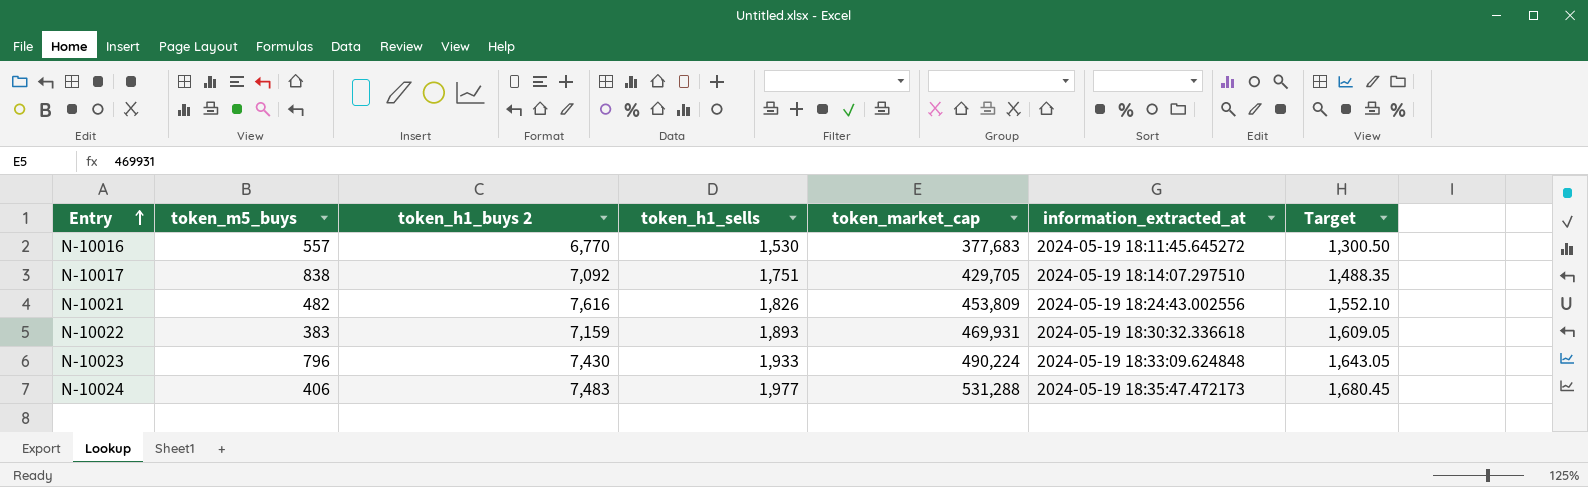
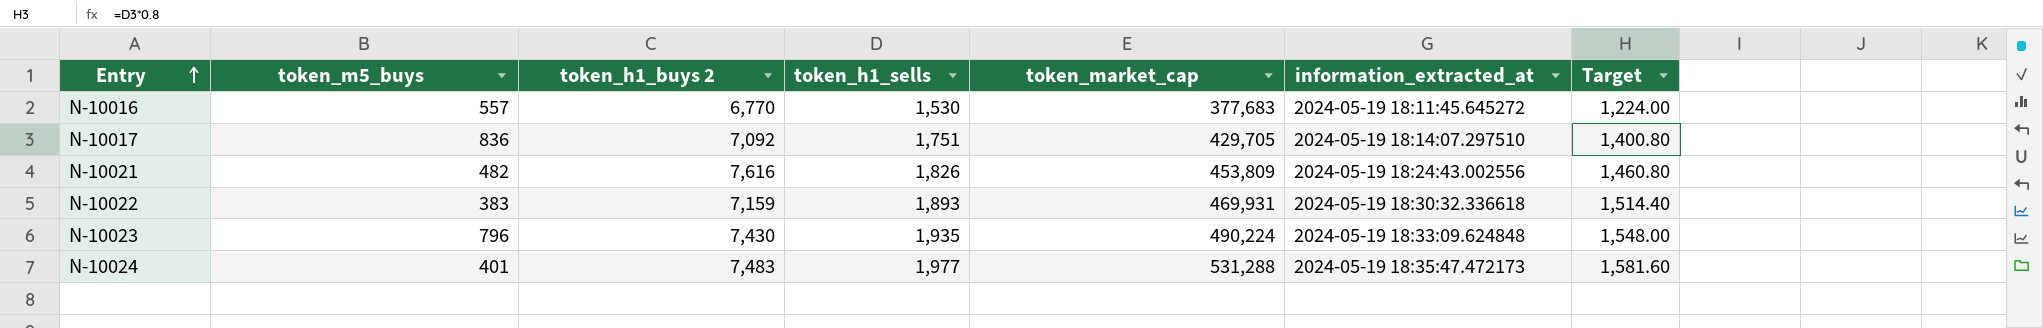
column Target | formula: [token_h1_sells] * 0.85 -> [token_h1_sells] * 0.8
N-10017 | token_m5_buys: 838 -> 836
N-10023 | token_h1_sells: 1,933 -> 1,935
N-10024 | token_m5_buys: 406 -> 401

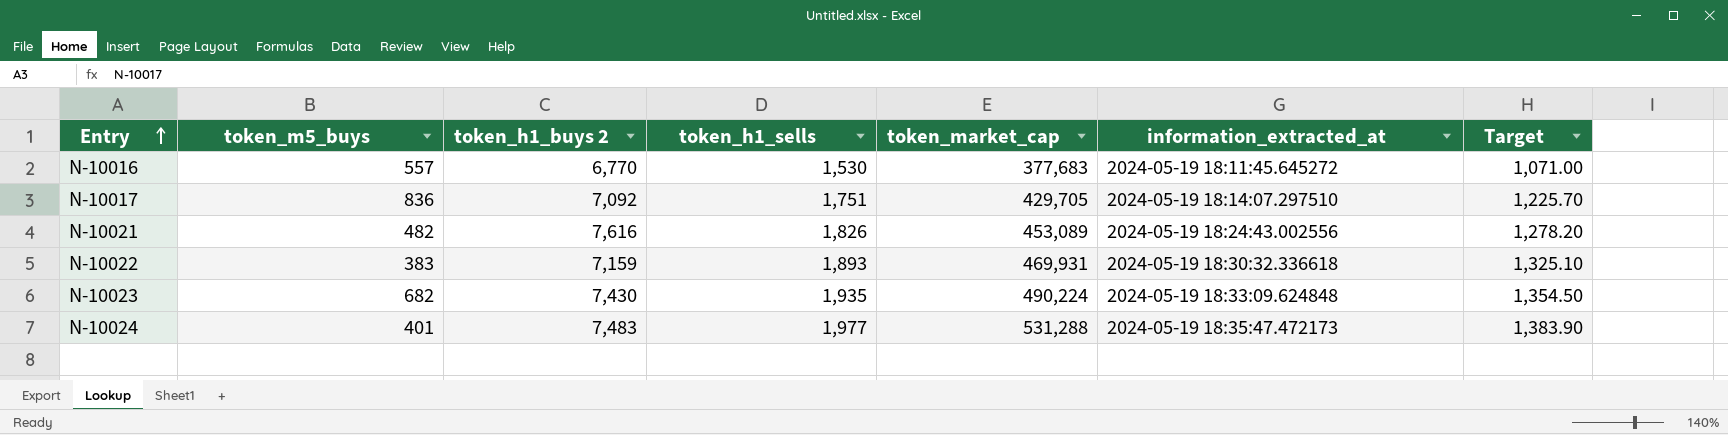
column Target | formula: [token_h1_sells] * 0.8 -> [token_h1_sells] * 0.7
N-10021 | token_market_cap: 453,809 -> 453,089
N-10023 | token_m5_buys: 796 -> 682

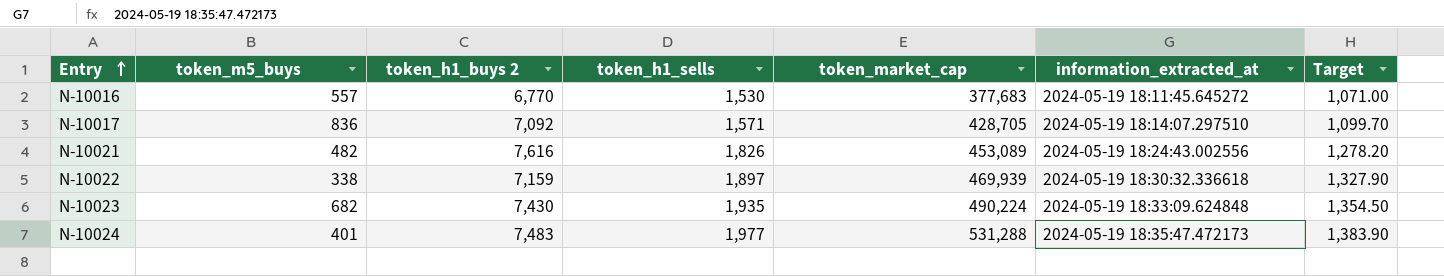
N-10017 | token_h1_sells: 1,751 -> 1,571
N-10017 | token_market_cap: 429,705 -> 428,705
N-10017 | Target: 1,225.70 -> 1,099.70
N-10022 | token_m5_buys: 383 -> 338
N-10022 | token_h1_sells: 1,893 -> 1,897
N-10022 | token_market_cap: 469,931 -> 469,939
N-10022 | Target: 1,325.10 -> 1,327.90

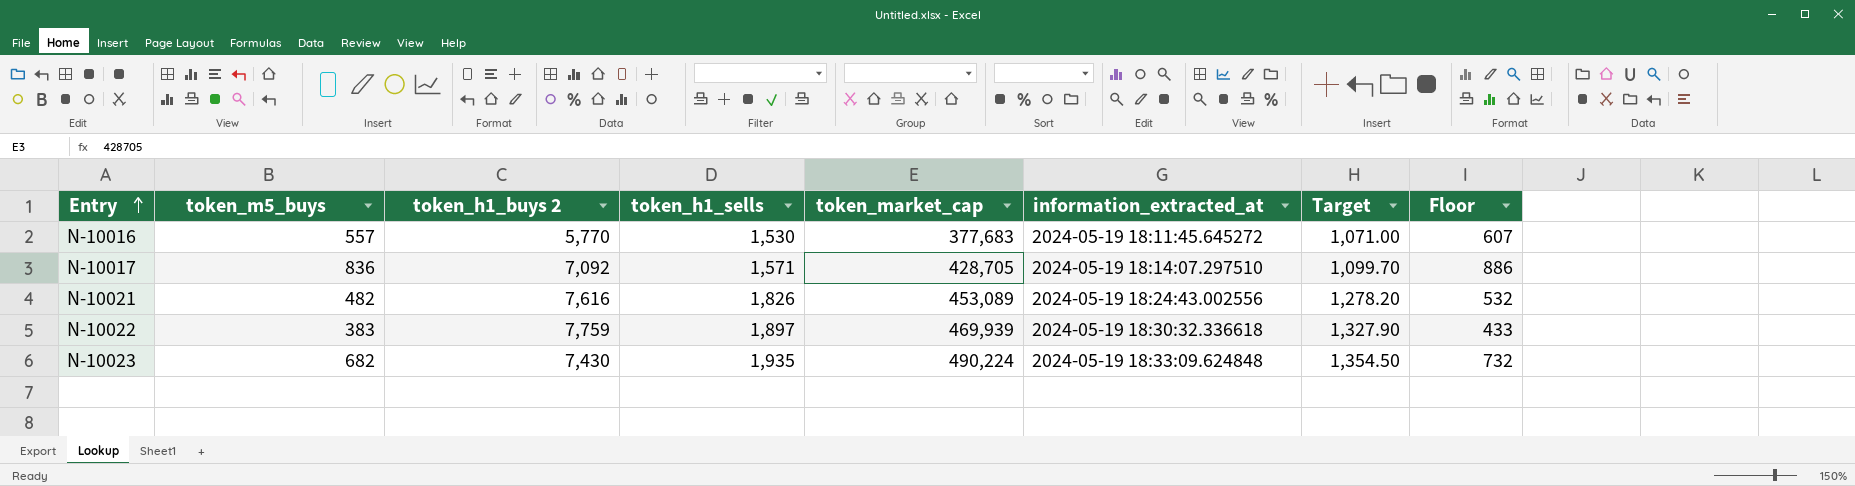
column Floor | formula: none -> [token_m5_buys] + 50
row N-10024: 401 | 7,483 | 1,977 | 531,288 | 2024-05-19 18:35:47.472173 | 1,383.90 -> none
N-10016 | token_h1_buys 2: 6,770 -> 5,770
N-10022 | token_m5_buys: 338 -> 383
N-10022 | token_h1_buys 2: 7,159 -> 7,759

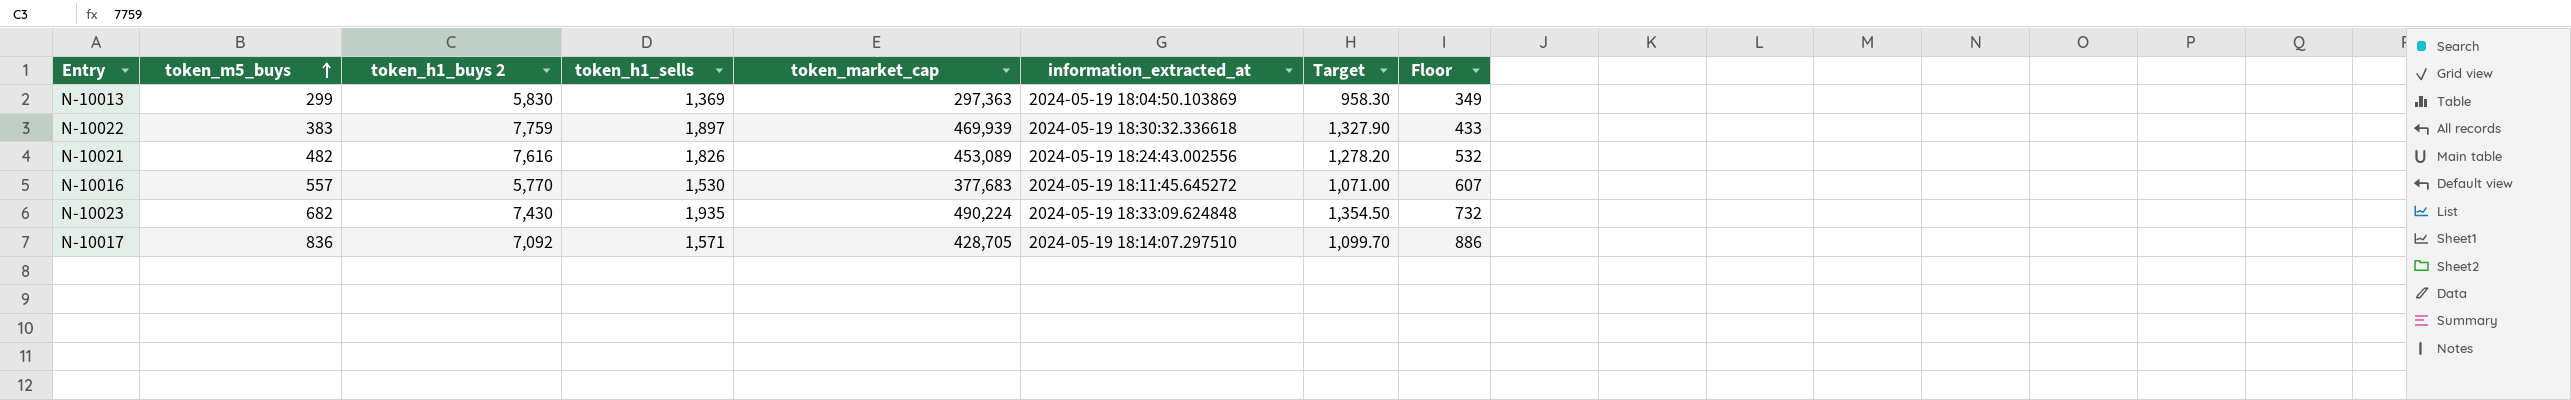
row order: Entry ascending -> token_m5_buys ascending
row N-10013: none -> 299 | 5,830 | 1,369 | 297,363 | 2024-05-19 18:04:50.103869 | 958.30 | 349

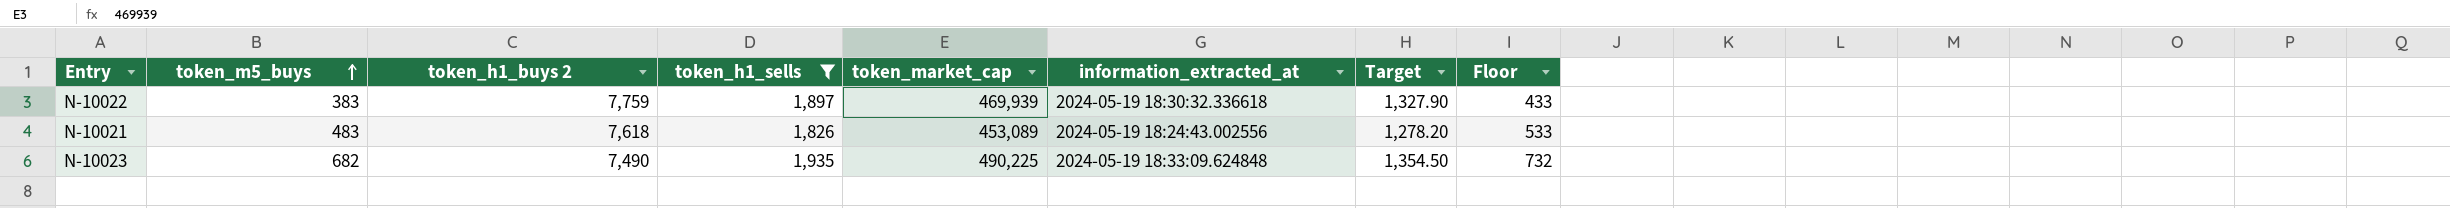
filter: none -> token_h1_sells >= 1,826
N-10021 | token_m5_buys: 482 -> 483
N-10021 | token_h1_buys 2: 7,616 -> 7,618
N-10021 | Floor: 532 -> 533
N-10023 | token_h1_buys 2: 7,430 -> 7,490
N-10023 | token_market_cap: 490,224 -> 490,225

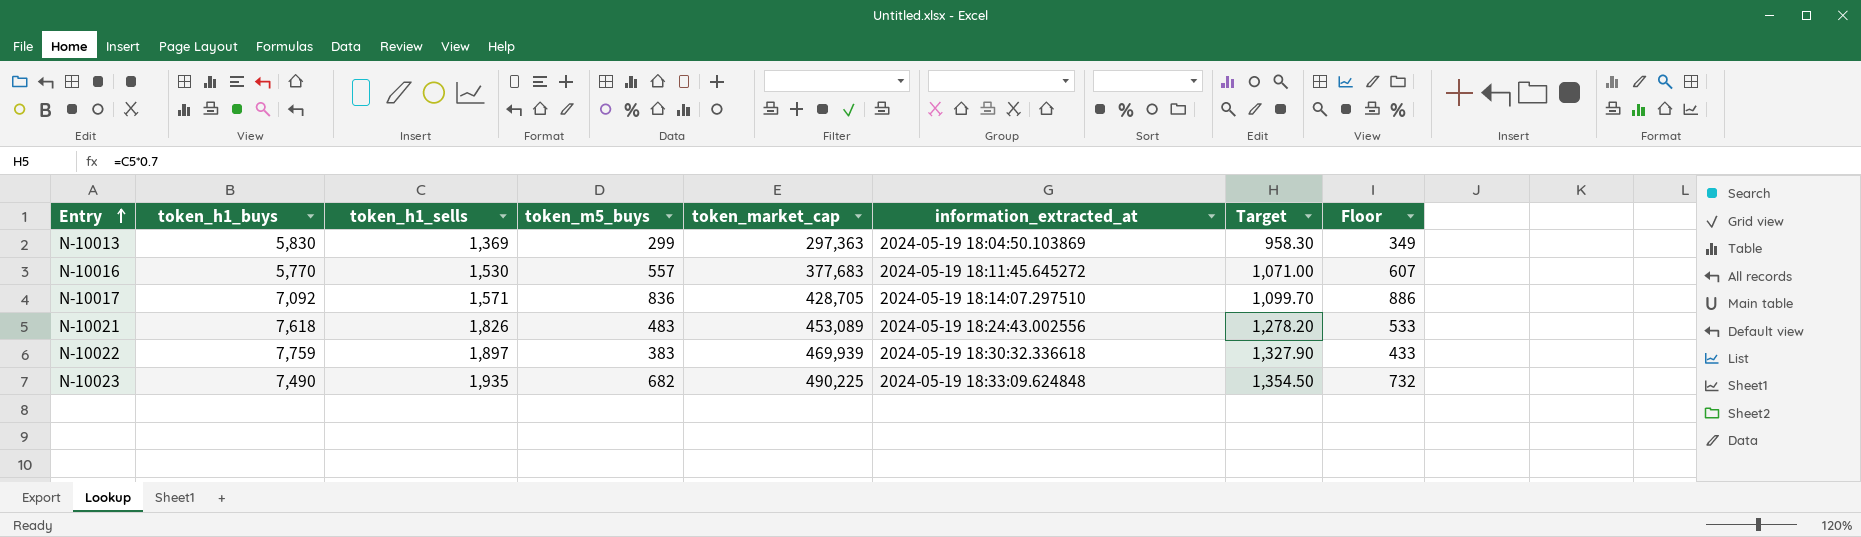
filter: token_h1_sells >= 1,826 -> none
row order: token_m5_buys ascending -> Entry ascending
column name: token_h1_buys 2 -> token_h1_buys
column token_m5_buys | position: 2 -> 4

